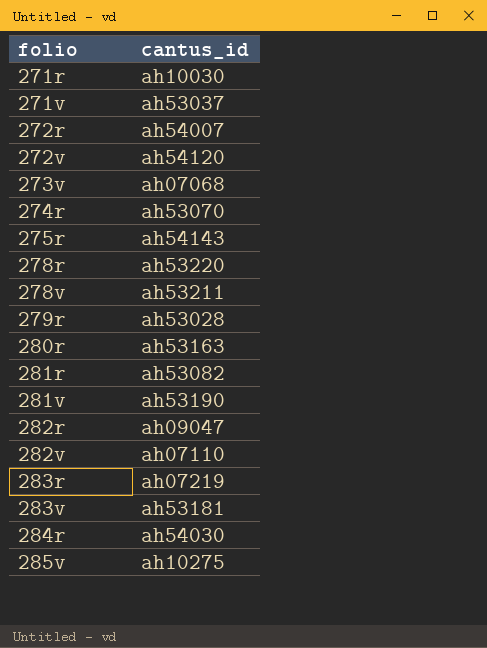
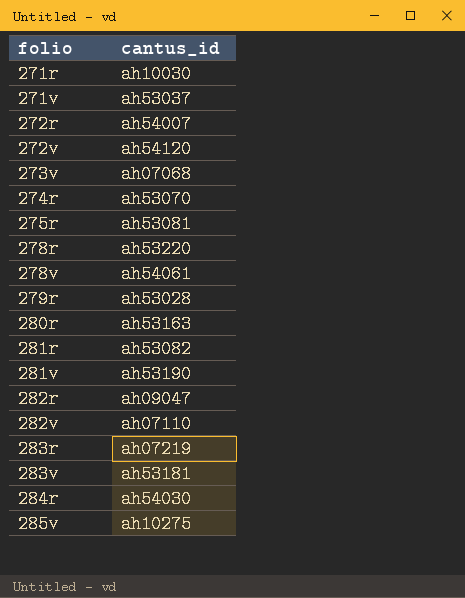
275r | cantus_id: ah54143 -> ah53081
278v | cantus_id: ah53211 -> ah54061

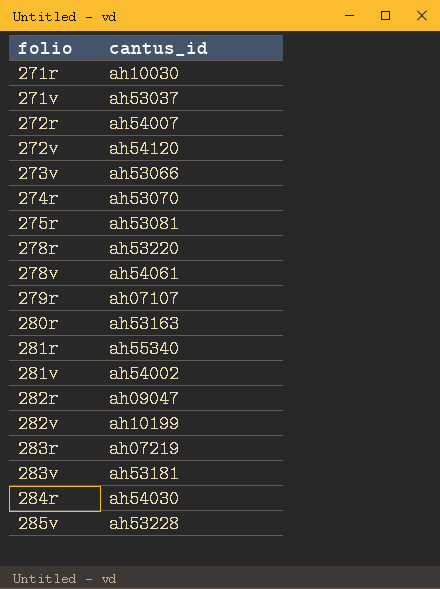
273v | cantus_id: ah07068 -> ah53066
279r | cantus_id: ah53028 -> ah07107
281r | cantus_id: ah53082 -> ah55340
281v | cantus_id: ah53190 -> ah54002
282v | cantus_id: ah07110 -> ah10199
285v | cantus_id: ah10275 -> ah53228

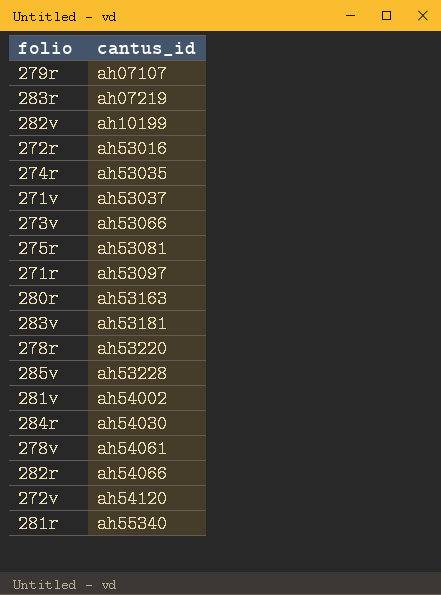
row order: folio ascending -> cantus_id ascending
272r | cantus_id: ah54007 -> ah53016
274r | cantus_id: ah53070 -> ah53035
271r | cantus_id: ah10030 -> ah53097
282r | cantus_id: ah09047 -> ah54066

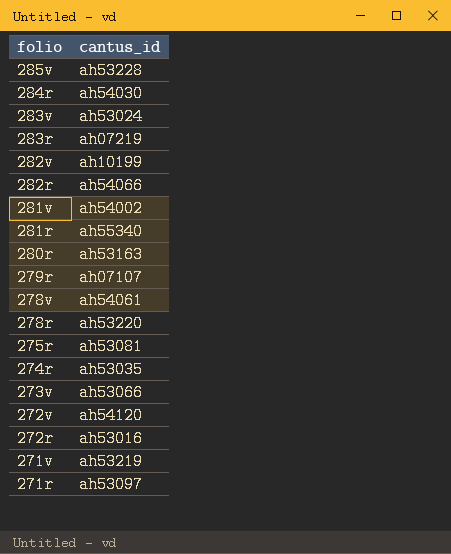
row order: cantus_id ascending -> folio descending
283v | cantus_id: ah53181 -> ah53024
271v | cantus_id: ah53037 -> ah53219

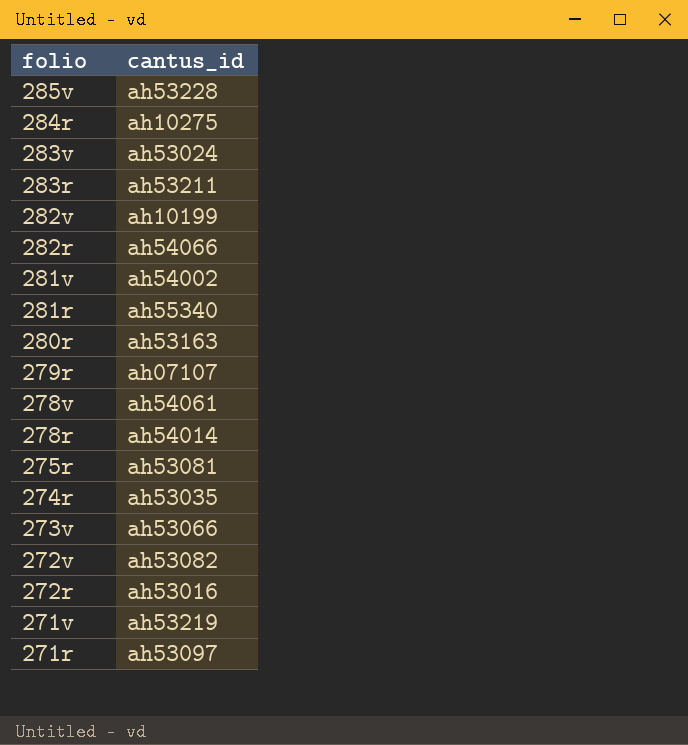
284r | cantus_id: ah54030 -> ah10275
283r | cantus_id: ah07219 -> ah53211
278r | cantus_id: ah53220 -> ah54014
272v | cantus_id: ah54120 -> ah53082

